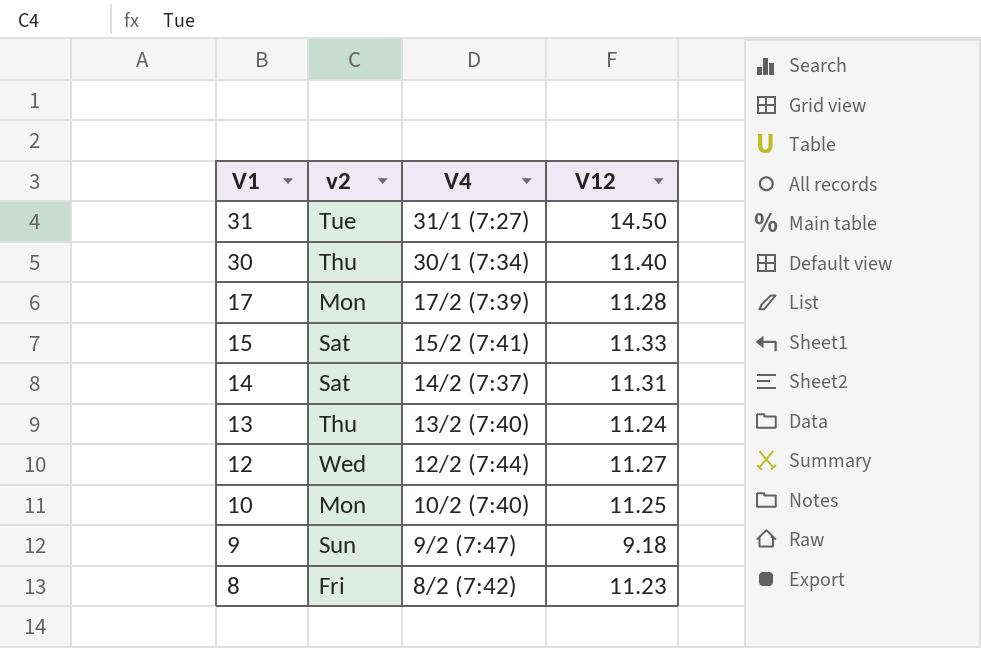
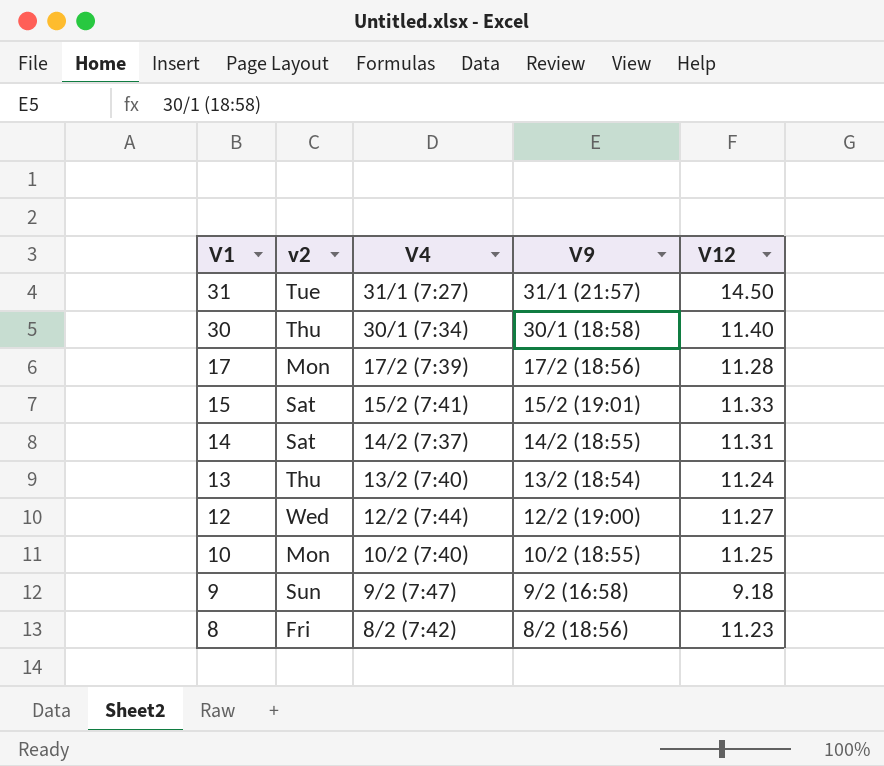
column V9 | position: none -> 4

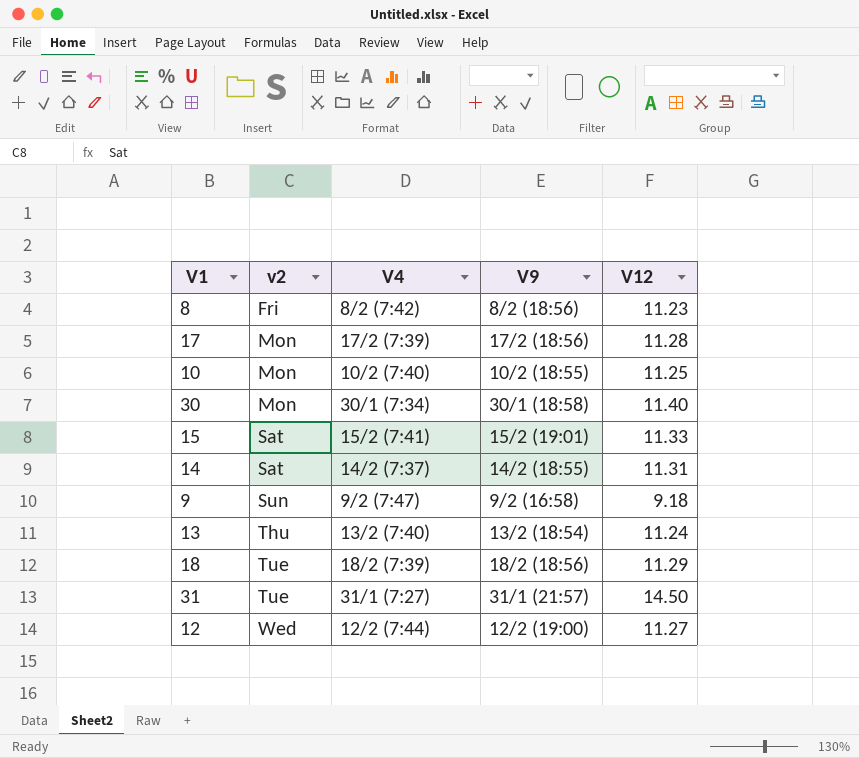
row order: V1 descending -> v2 ascending
30 | v2: Thu -> Mon
row 18: none -> Tue | 18/2 (7:39) | 18/2 (18:56) | 11.29

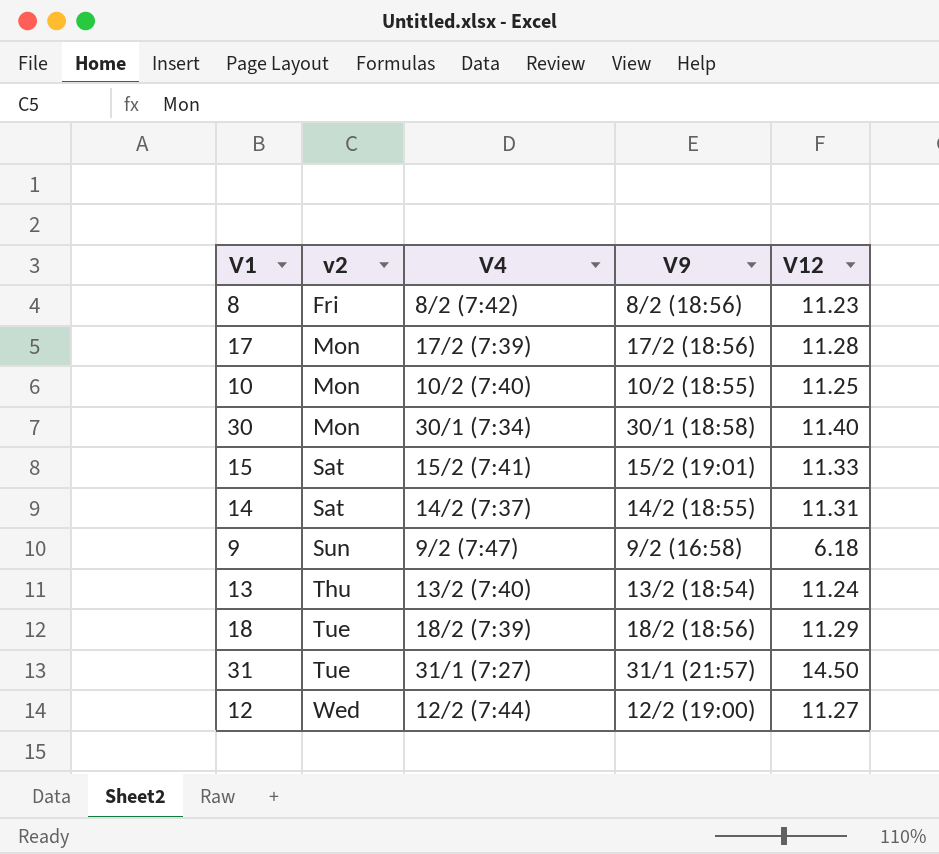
9 | V12: 9.18 -> 6.18

